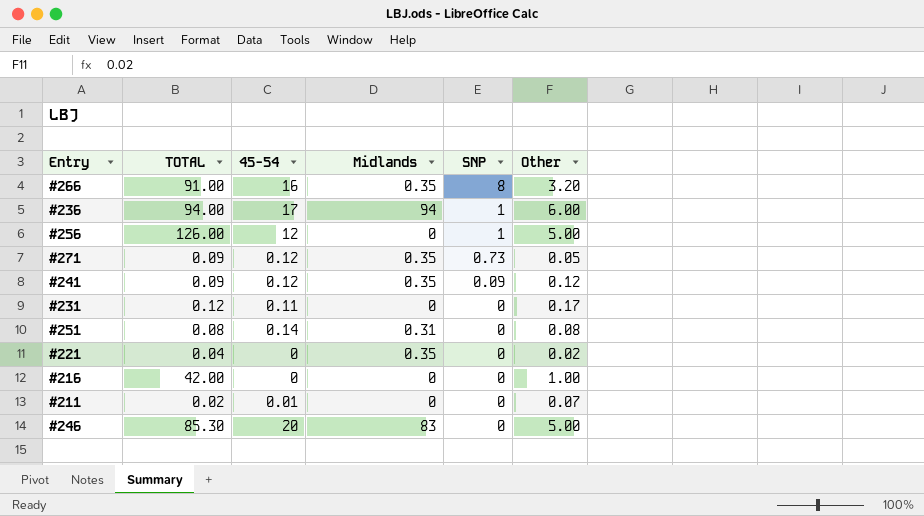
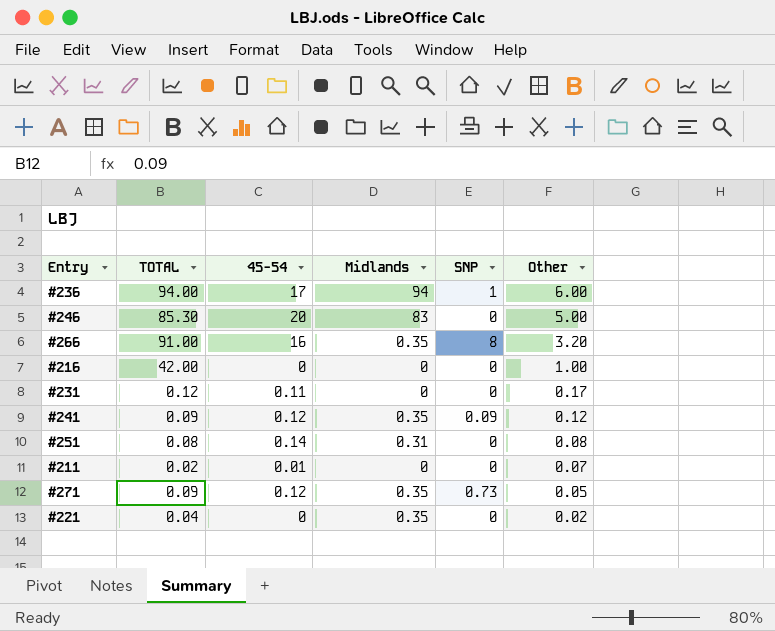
row order: SNP descending -> Other descending
row #256: 126.00 | 12 | 0 | 1 | 5.00 -> none

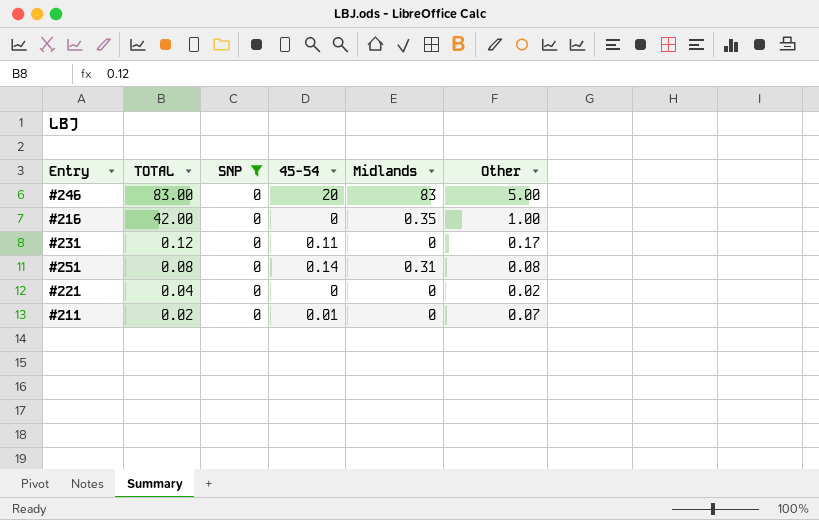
filter: none -> SNP = 0
row order: Other descending -> TOTAL descending
column SNP | position: 5 -> 3
#246 | TOTAL: 85.30 -> 83.00
#216 | Midlands: 0 -> 0.35
#221 | Midlands: 0.35 -> 0

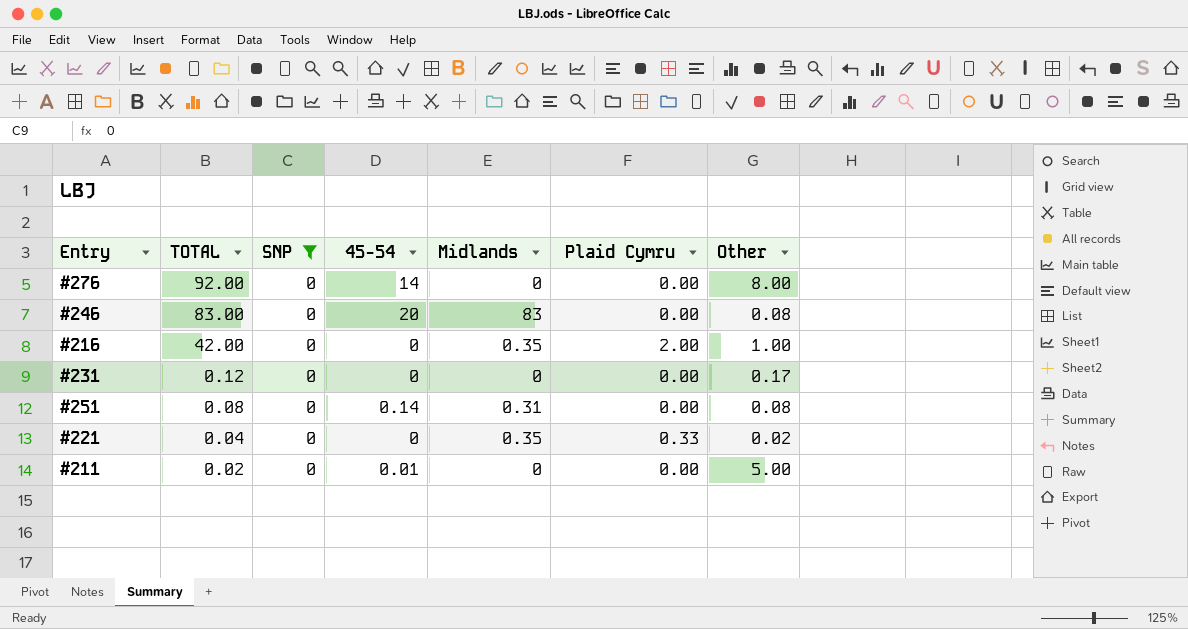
column Plaid Cymru | position: none -> 6
row #276: none -> 92.00 | 0 | 14 | 0 | 0.00 | 8.00
#246 | Other: 5.00 -> 0.08
#231 | 45-54: 0.11 -> 0
#221 | Midlands: 0 -> 0.35
#211 | Other: 0.07 -> 5.00

